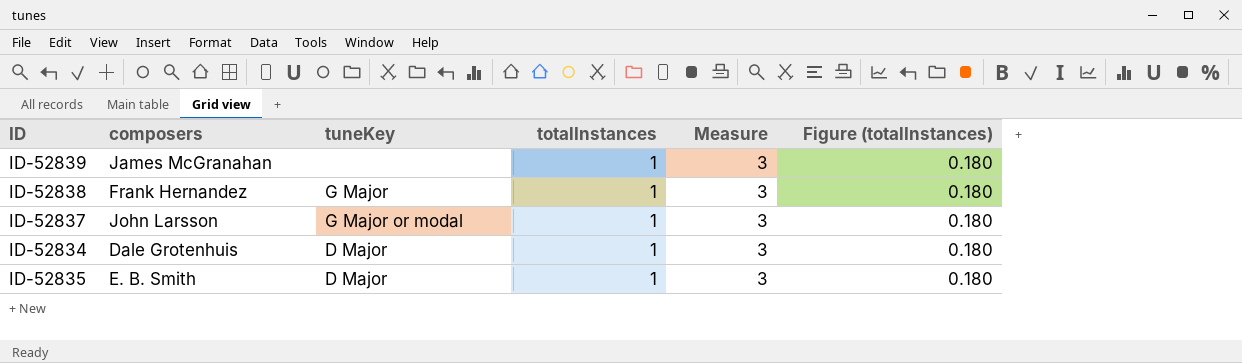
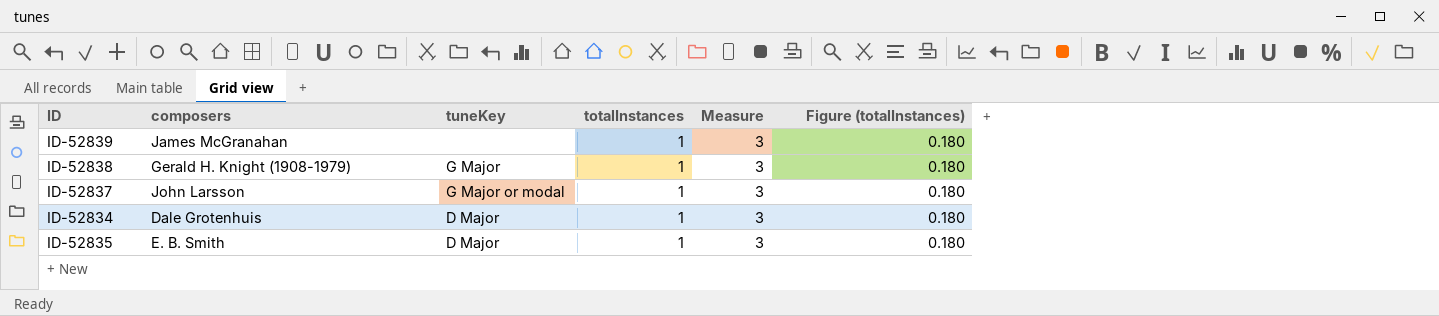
ID-52838 | composers: Frank Hernandez -> Gerald H. Knight (1908-1979)

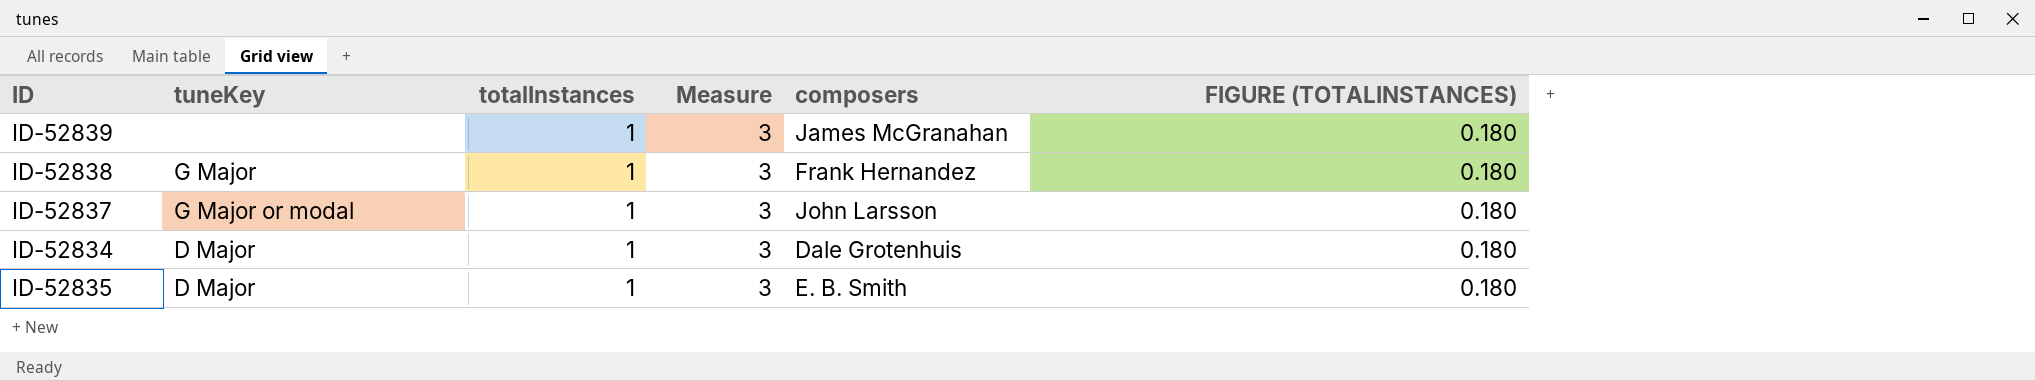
column composers | position: 2 -> 5
column name: Figure (totalInstances) -> FIGURE (TOTALINSTANCES)
ID-52838 | composers: Gerald H. Knight (1908-1979) -> Frank Hernandez

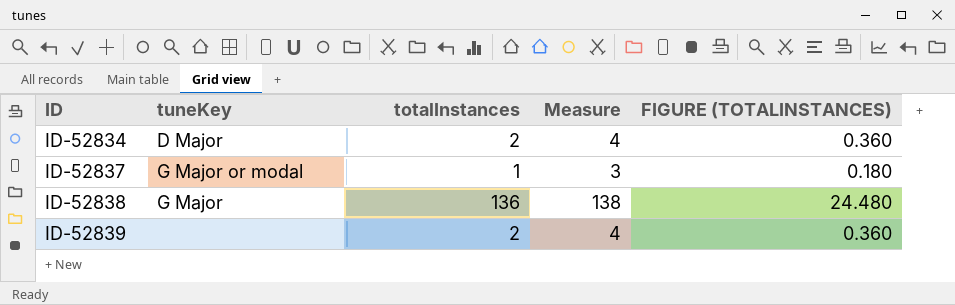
row order: none -> ID ascending
column composers | position: 5 -> none
row ID-52835: D Major | 1 | 3 | E. B. Smith | 0.180 -> none
ID-52834 | totalInstances: 1 -> 2
ID-52834 | Measure: 3 -> 4
ID-52834 | FIGURE (TOTALINSTANCES): 0.180 -> 0.360
ID-52838 | totalInstances: 1 -> 136
ID-52838 | Measure: 3 -> 138
ID-52838 | FIGURE (TOTALINSTANCES): 0.180 -> 24.480
ID-52839 | totalInstances: 1 -> 2
ID-52839 | Measure: 3 -> 4
ID-52839 | FIGURE (TOTALINSTANCES): 0.180 -> 0.360

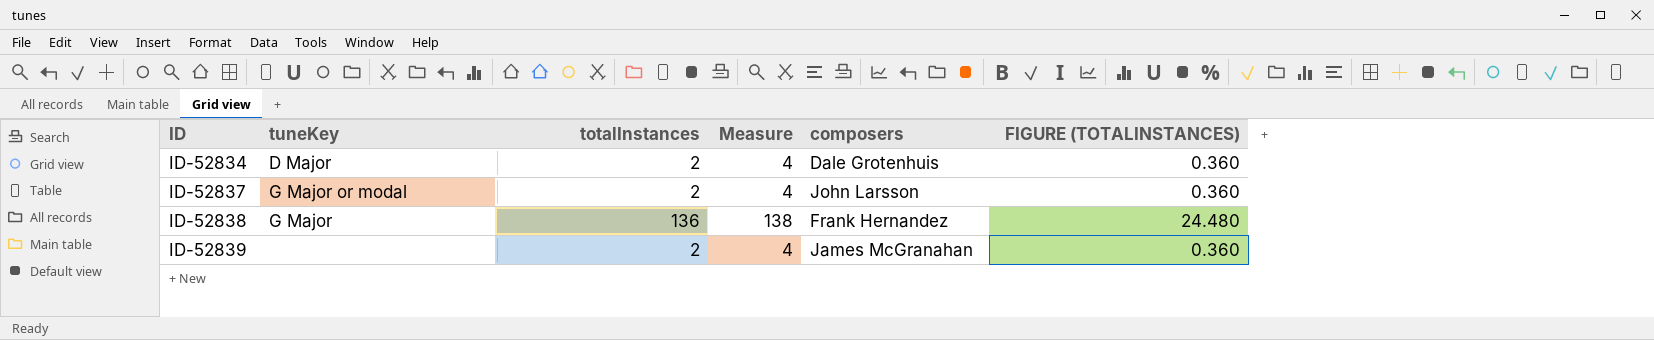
column composers | position: none -> 5
ID-52837 | totalInstances: 1 -> 2
ID-52837 | Measure: 3 -> 4
ID-52837 | FIGURE (TOTALINSTANCES): 0.180 -> 0.360

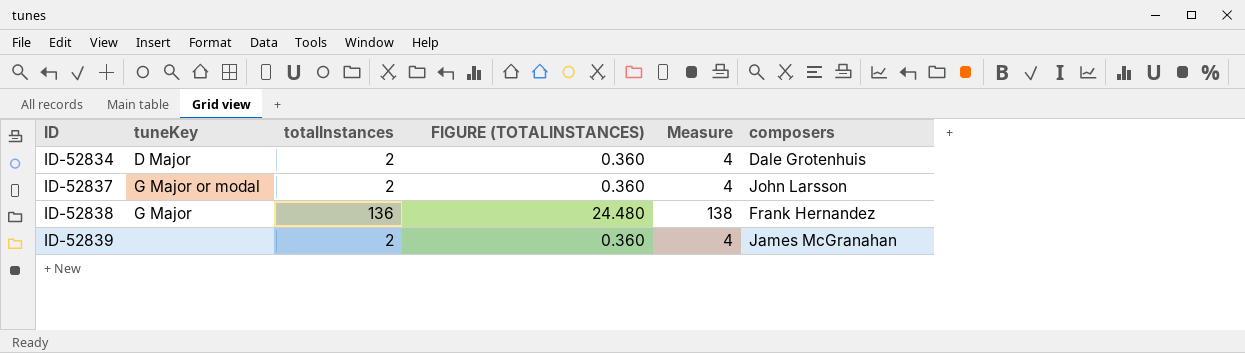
column FIGURE (TOTALINSTANCES) | position: 6 -> 4

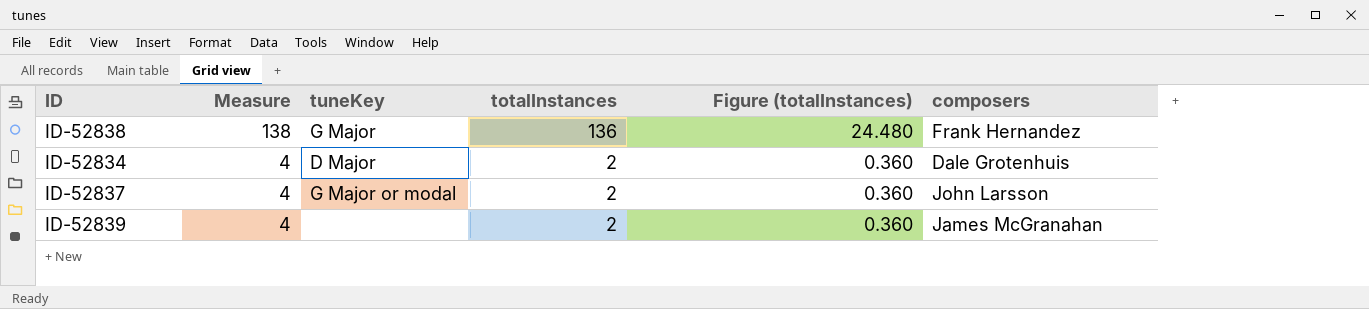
row order: ID ascending -> Measure descending
column Measure | position: 5 -> 2
column name: FIGURE (TOTALINSTANCES) -> Figure (totalInstances)

